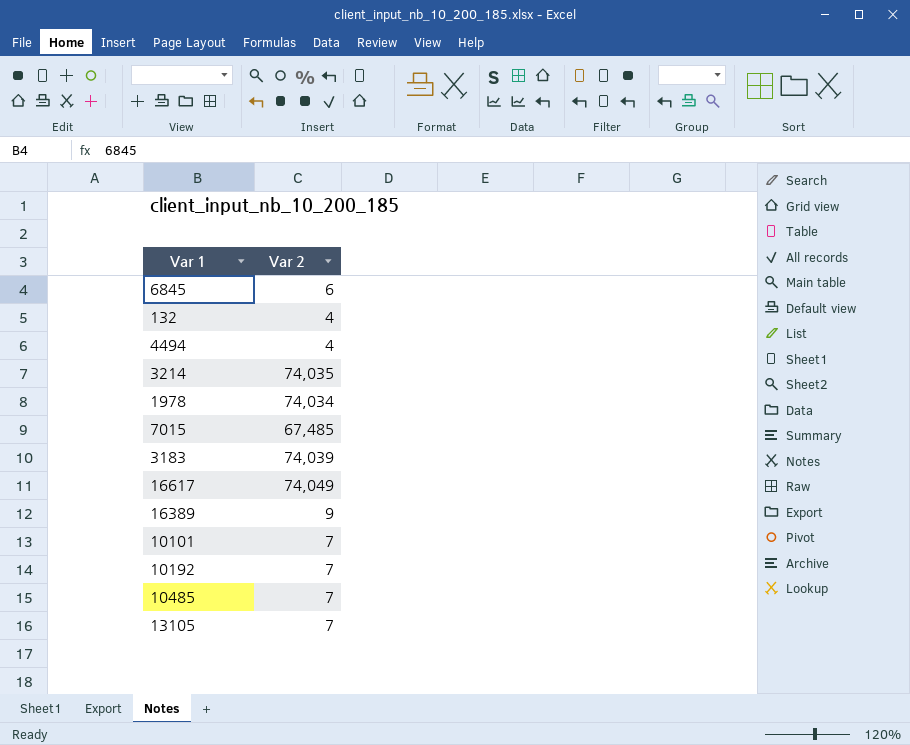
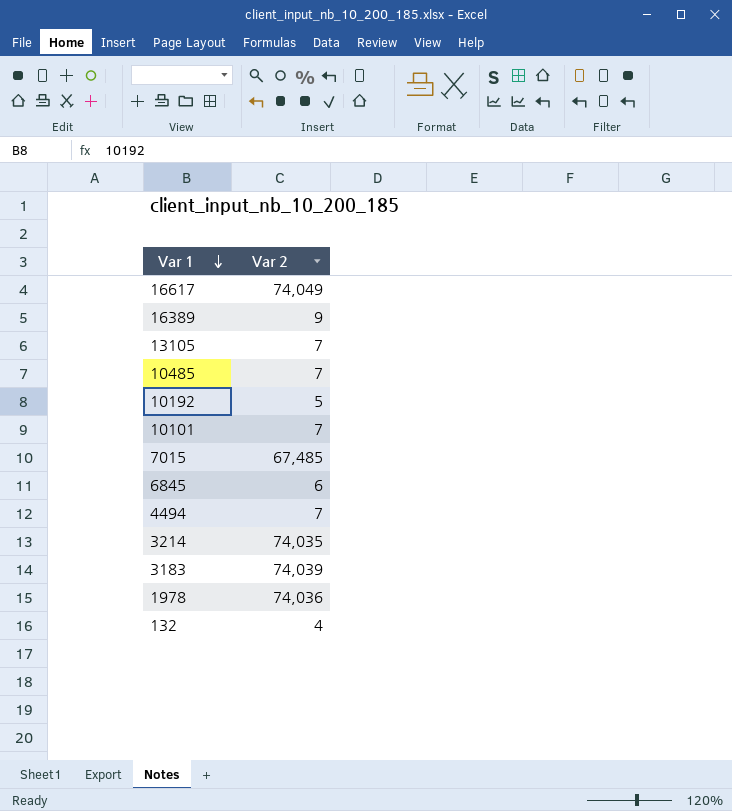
row order: none -> Var 1 descending
10192 | Var 2: 7 -> 5
4494 | Var 2: 4 -> 7
1978 | Var 2: 74,034 -> 74,036

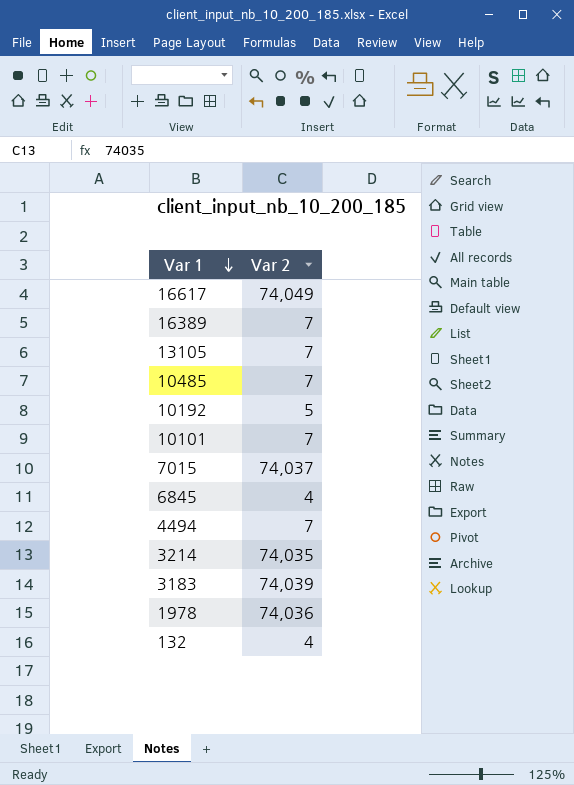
16389 | Var 2: 9 -> 7
7015 | Var 2: 67,485 -> 74,037
6845 | Var 2: 6 -> 4

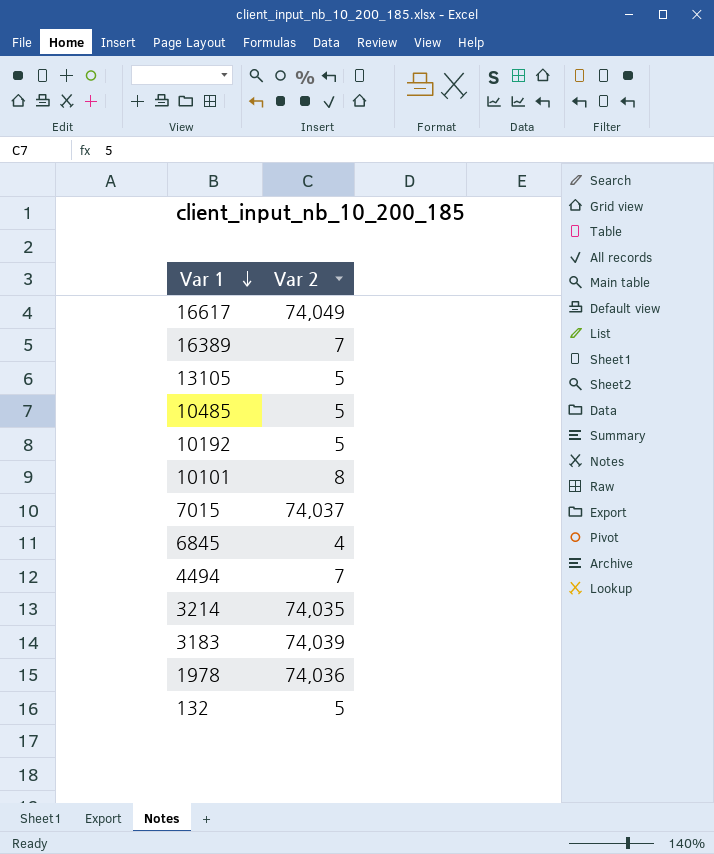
13105 | Var 2: 7 -> 5
10485 | Var 2: 7 -> 5
10101 | Var 2: 7 -> 8
132 | Var 2: 4 -> 5

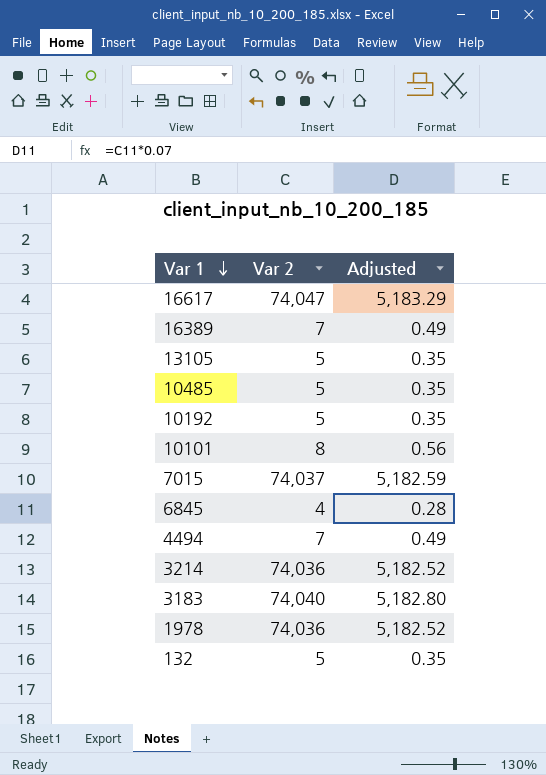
column Adjusted | formula: none -> [Var 2] * 0.07
16617 | Var 2: 74,049 -> 74,047
3214 | Var 2: 74,035 -> 74,036
3183 | Var 2: 74,039 -> 74,040

